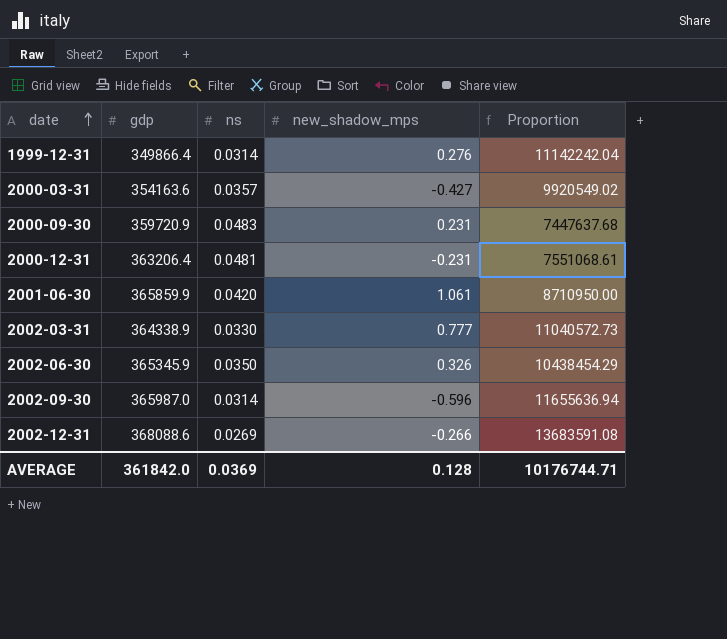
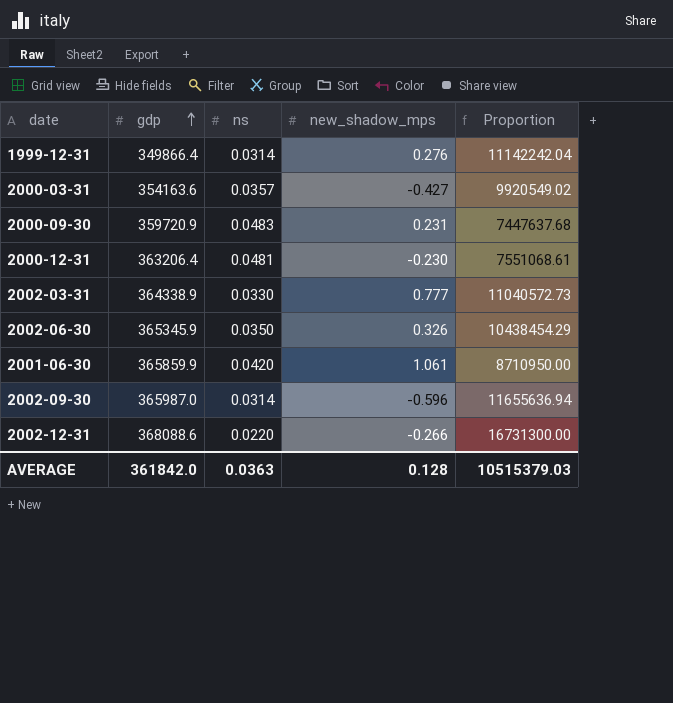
row order: date ascending -> gdp ascending
2000-12-31 | new_shadow_mps: -0.231 -> -0.230
2002-12-31 | ns: 0.0269 -> 0.0220
2002-12-31 | Proportion: 13683591.08 -> 16731300.00
AVERAGE | ns: 0.0369 -> 0.0363
AVERAGE | Proportion: 10176744.71 -> 10515379.03

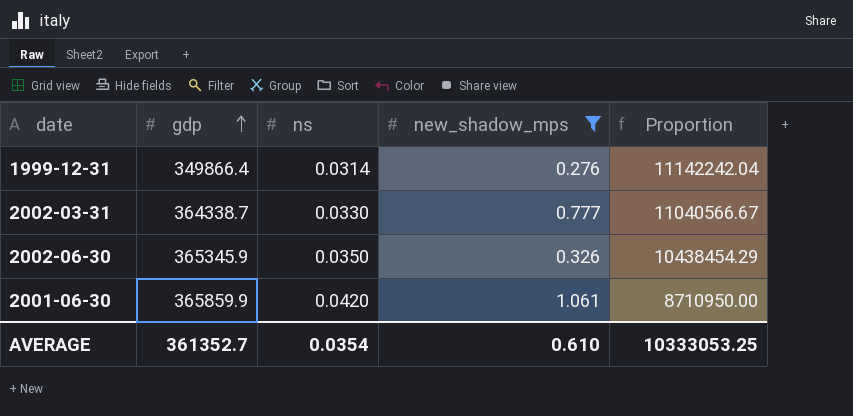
filter: none -> new_shadow_mps >= 0.276
2002-03-31 | gdp: 364338.9 -> 364338.7
2002-03-31 | Proportion: 11040572.73 -> 11040566.67
AVERAGE | gdp: 361842.0 -> 361352.7
AVERAGE | ns: 0.0363 -> 0.0354
AVERAGE | new_shadow_mps: 0.128 -> 0.610
AVERAGE | Proportion: 10515379.03 -> 10333053.25

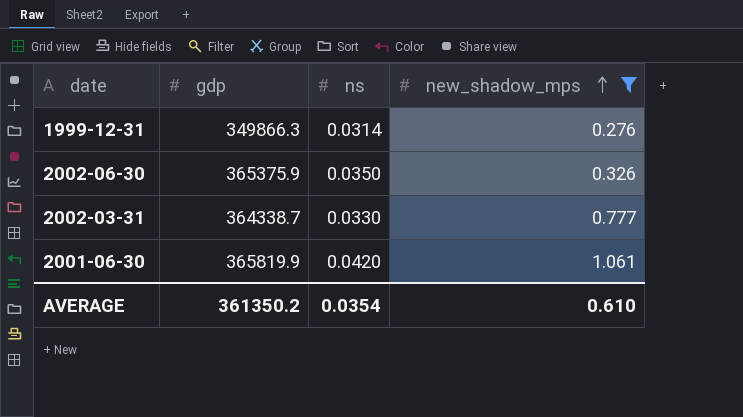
row order: gdp ascending -> new_shadow_mps ascending
column Proportion | formula: [gdp] / [ns] -> none
1999-12-31 | gdp: 349866.4 -> 349866.3
2002-06-30 | gdp: 365345.9 -> 365375.9
2001-06-30 | gdp: 365859.9 -> 365819.9
AVERAGE | gdp: 361352.7 -> 361350.2

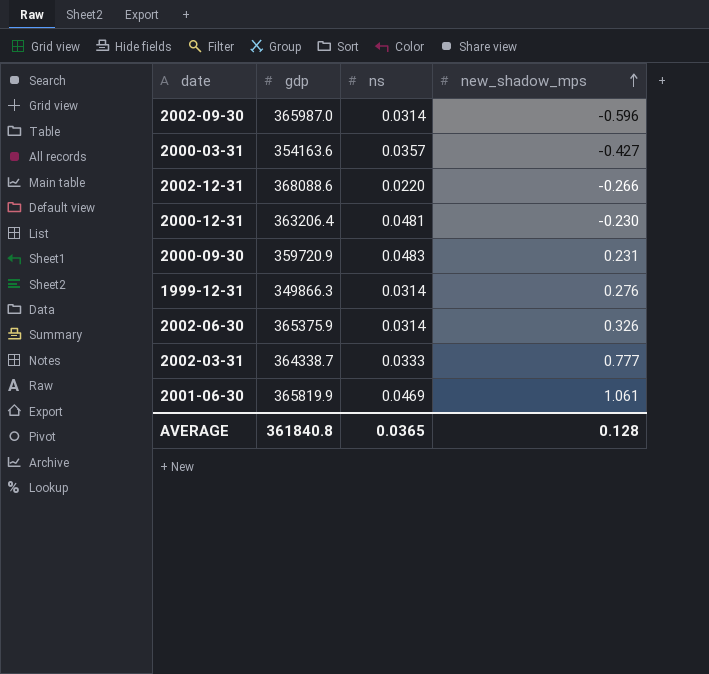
filter: new_shadow_mps >= 0.276 -> none
2002-06-30 | ns: 0.0350 -> 0.0314
2002-03-31 | ns: 0.0330 -> 0.0333
2001-06-30 | ns: 0.0420 -> 0.0469
AVERAGE | gdp: 361350.2 -> 361840.8
AVERAGE | ns: 0.0354 -> 0.0365
AVERAGE | new_shadow_mps: 0.610 -> 0.128

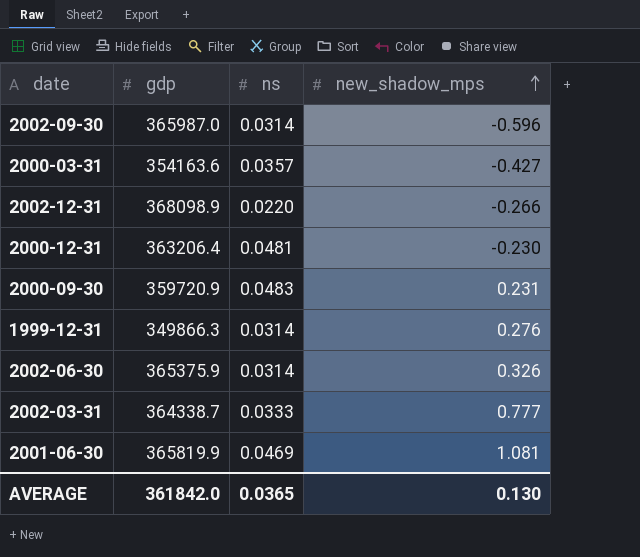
2002-12-31 | gdp: 368088.6 -> 368098.9
2001-06-30 | new_shadow_mps: 1.061 -> 1.081
AVERAGE | gdp: 361840.8 -> 361842.0
AVERAGE | new_shadow_mps: 0.128 -> 0.130

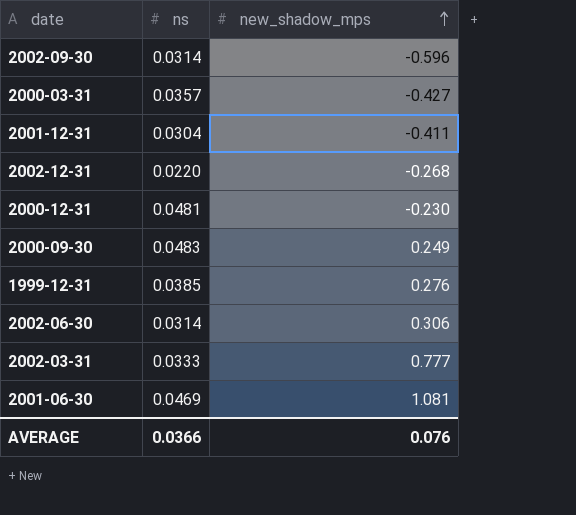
column gdp | position: 2 -> none
row 2001-12-31: none -> 0.0304 | -0.411
2002-12-31 | new_shadow_mps: -0.266 -> -0.268
2000-09-30 | new_shadow_mps: 0.231 -> 0.249
1999-12-31 | ns: 0.0314 -> 0.0385
2002-06-30 | new_shadow_mps: 0.326 -> 0.306
AVERAGE | ns: 0.0365 -> 0.0366
AVERAGE | new_shadow_mps: 0.130 -> 0.076

